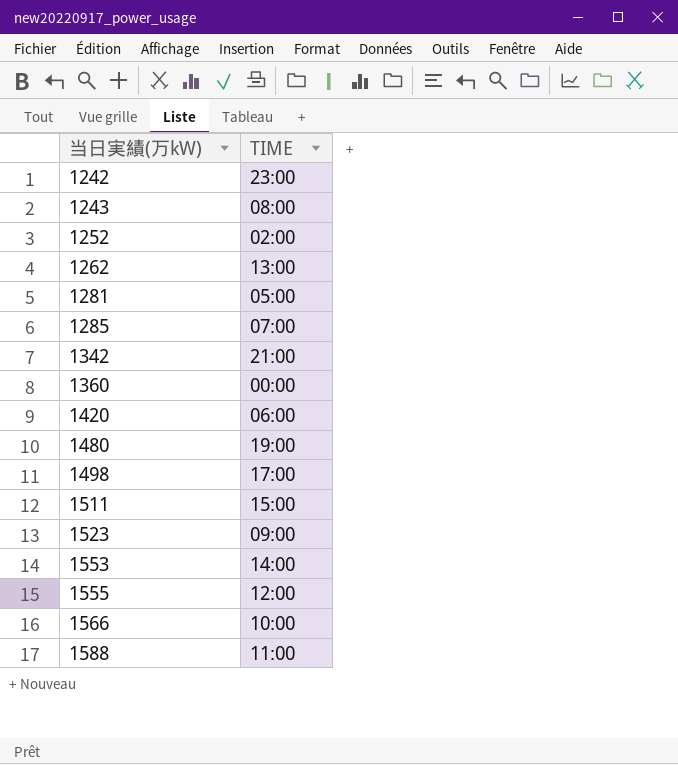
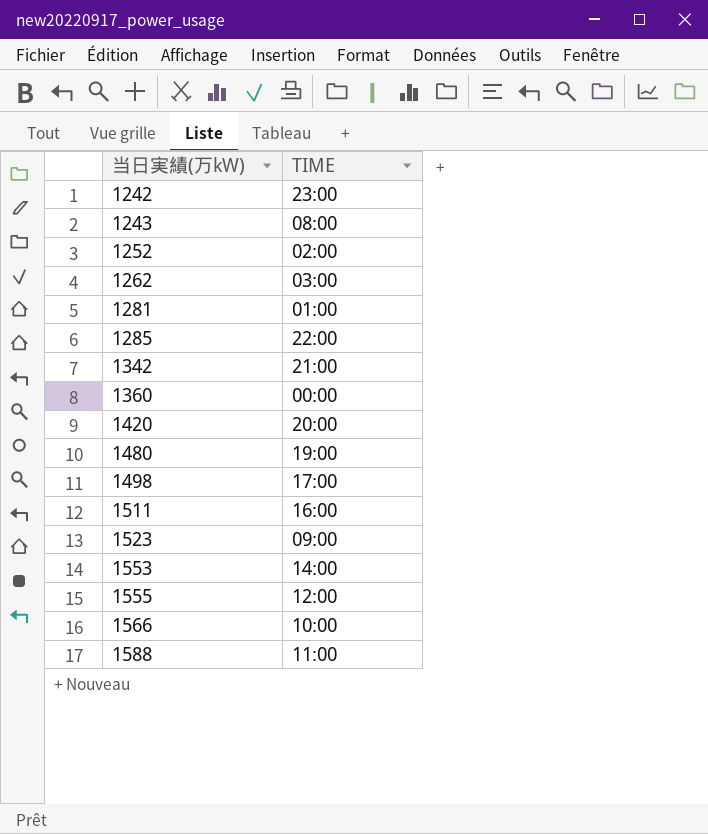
1262 | TIME: 13:00 -> 03:00
1281 | TIME: 05:00 -> 01:00
1285 | TIME: 07:00 -> 22:00
1420 | TIME: 06:00 -> 20:00
1511 | TIME: 15:00 -> 16:00

